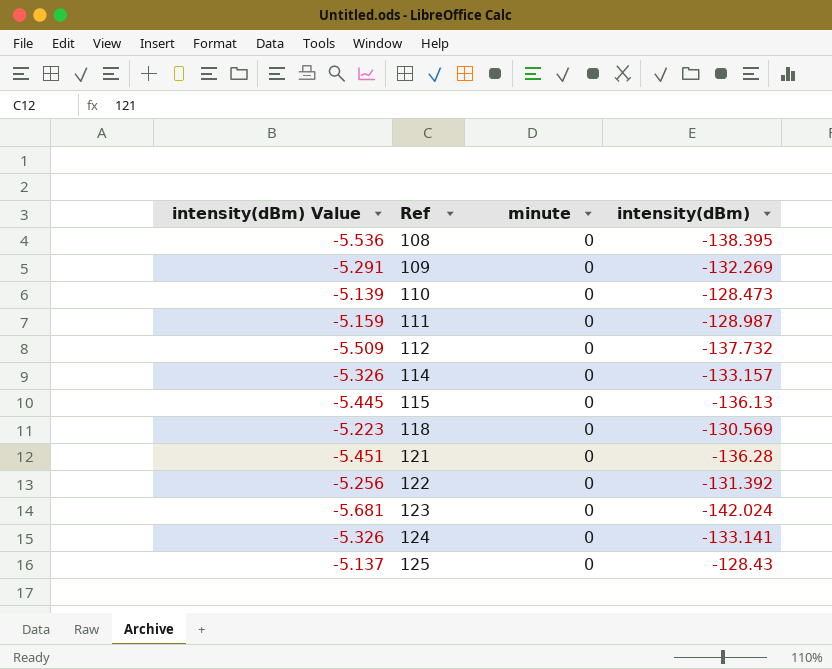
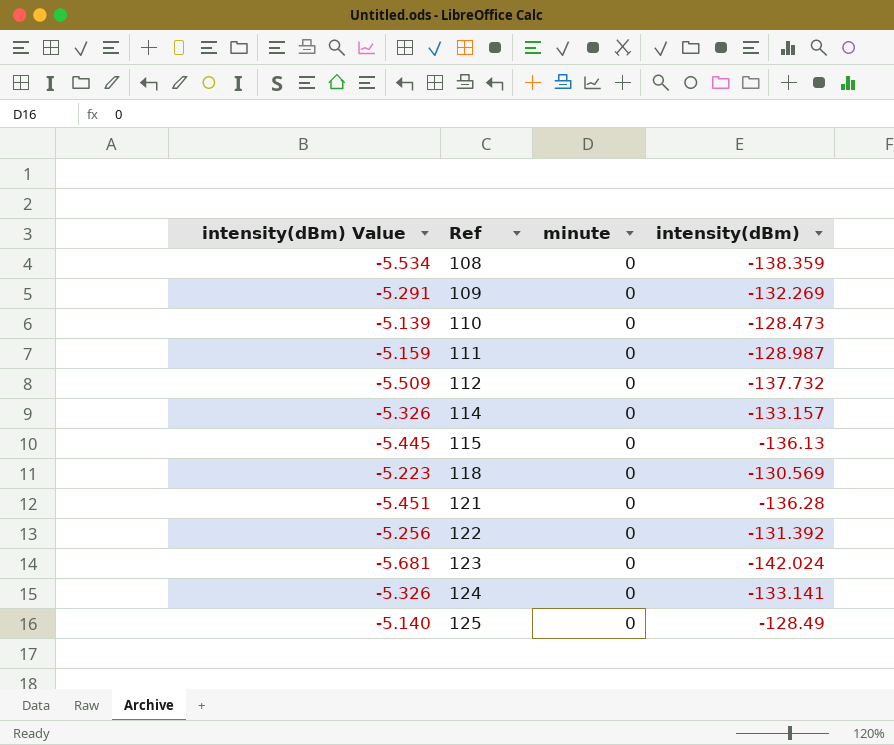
108 | intensity(dBm) Value: -5.536 -> -5.534
108 | intensity(dBm): -138.395 -> -138.359
125 | intensity(dBm) Value: -5.137 -> -5.140
125 | intensity(dBm): -128.43 -> -128.49

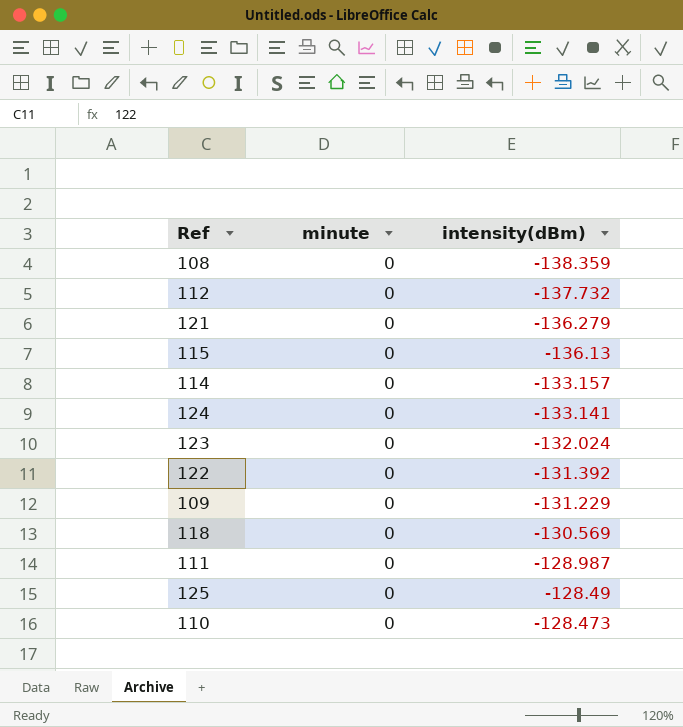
row order: Ref ascending -> intensity(dBm) ascending
column intensity(dBm) Value | formula: [intensity(dBm)] * 0.04 -> none
121 | intensity(dBm): -136.28 -> -136.279
123 | intensity(dBm): -142.024 -> -132.024
109 | intensity(dBm): -132.269 -> -131.229

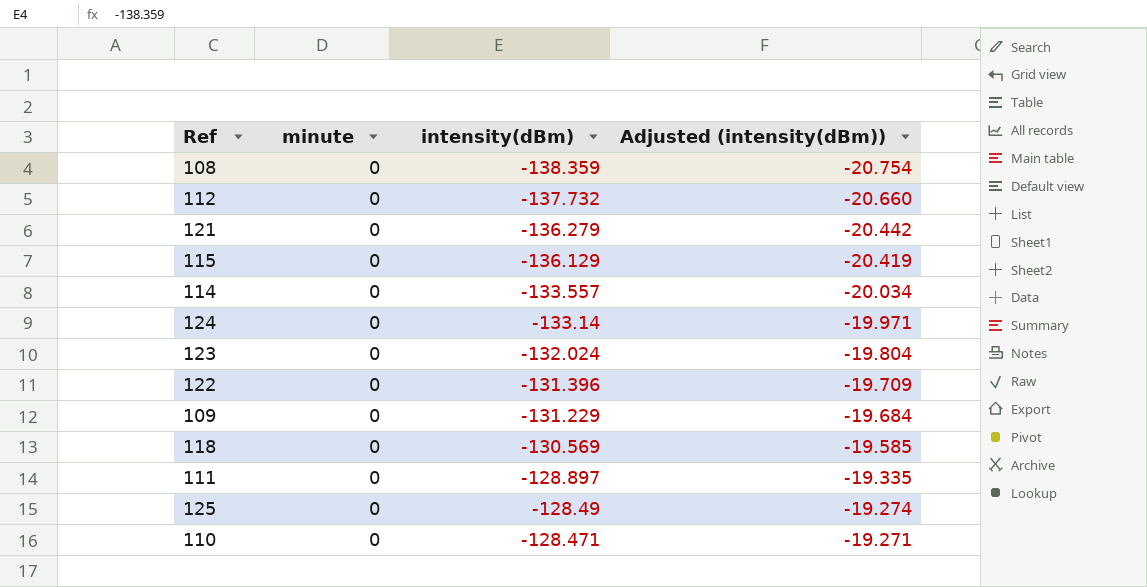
column Adjusted (intensity(dBm)) | formula: none -> [intensity(dBm)] * 0.15
115 | intensity(dBm): -136.13 -> -136.129
114 | intensity(dBm): -133.157 -> -133.557
124 | intensity(dBm): -133.141 -> -133.14
122 | intensity(dBm): -131.392 -> -131.396
111 | intensity(dBm): -128.987 -> -128.897
110 | intensity(dBm): -128.473 -> -128.471

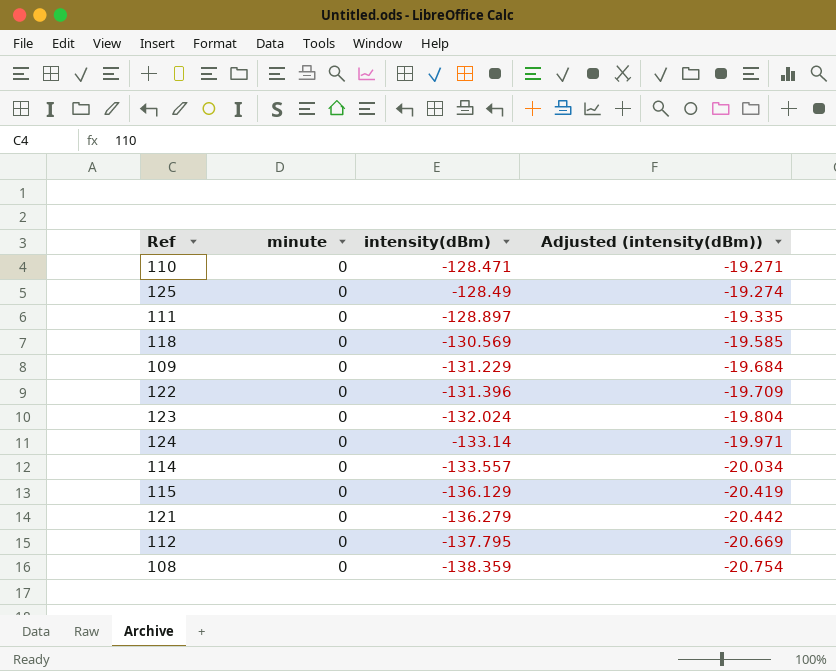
row order: intensity(dBm) ascending -> intensity(dBm) descending
112 | intensity(dBm): -137.732 -> -137.795
112 | Adjusted (intensity(dBm)): -20.660 -> -20.669

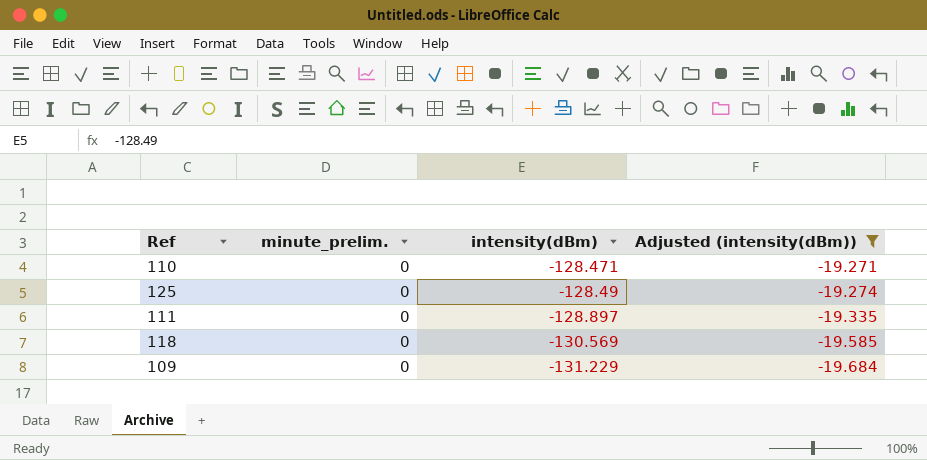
filter: none -> Adjusted (intensity(dBm)) >= -19.684
column name: minute -> minute_prelim.

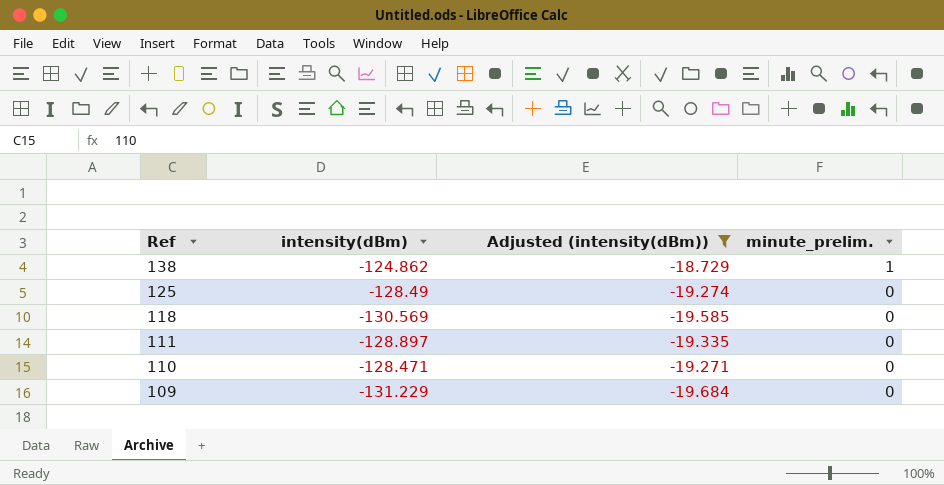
row order: intensity(dBm) descending -> Ref descending
column minute_prelim. | position: 2 -> 4
row 138: none -> -124.862 | -18.729 | 1

